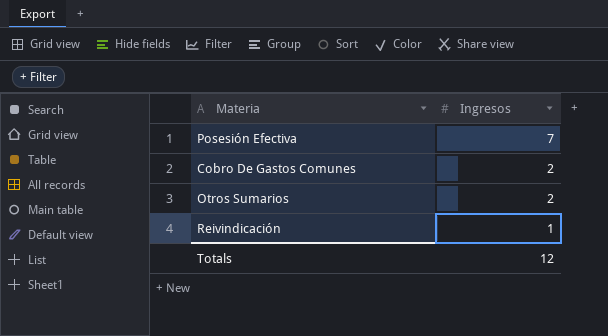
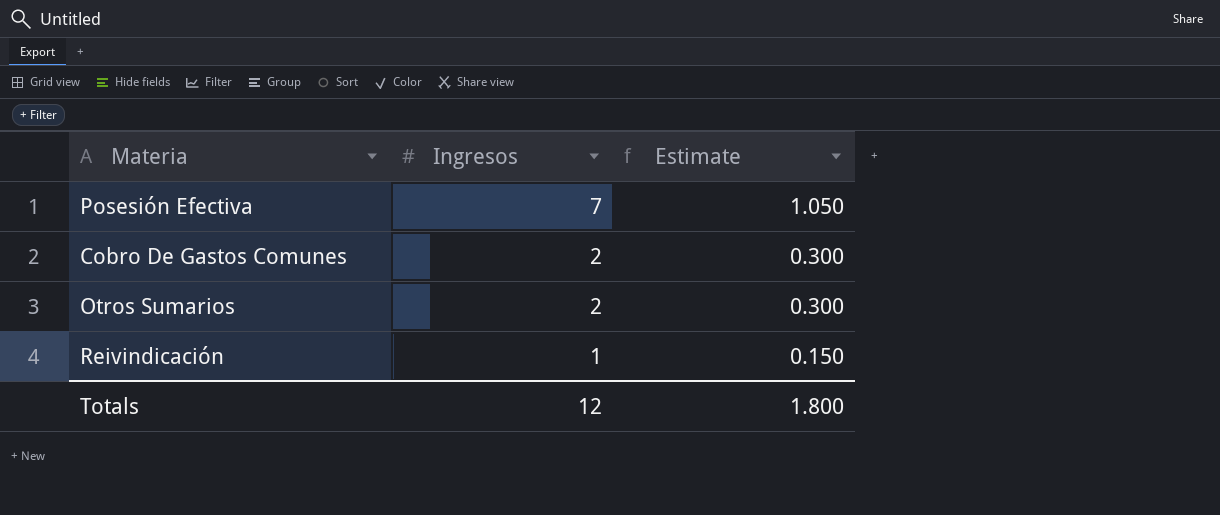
column Estimate | formula: none -> [Ingresos] * 0.15

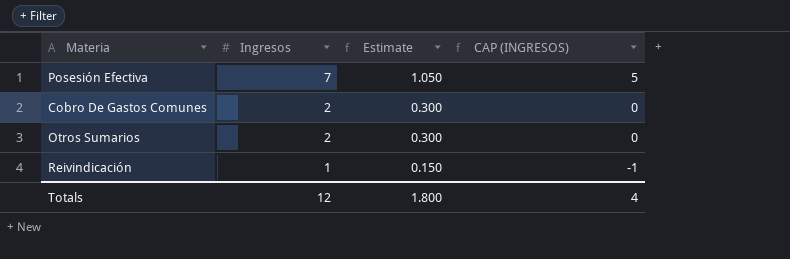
column CAP (INGRESOS) | formula: none -> [Ingresos] - 2

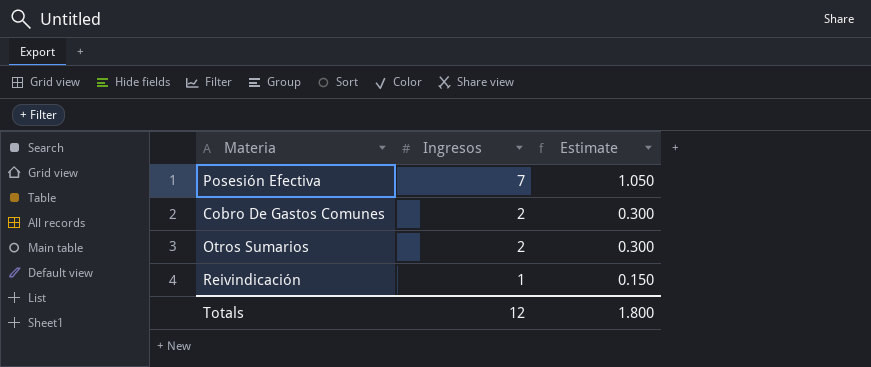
column CAP (INGRESOS) | formula: [Ingresos] - 2 -> none

